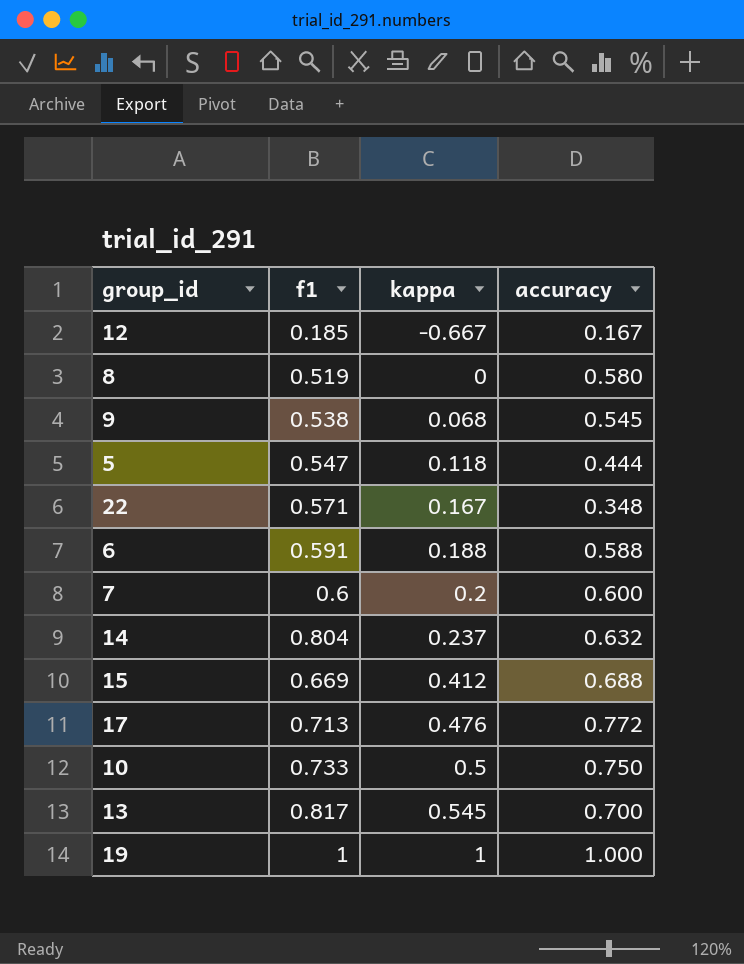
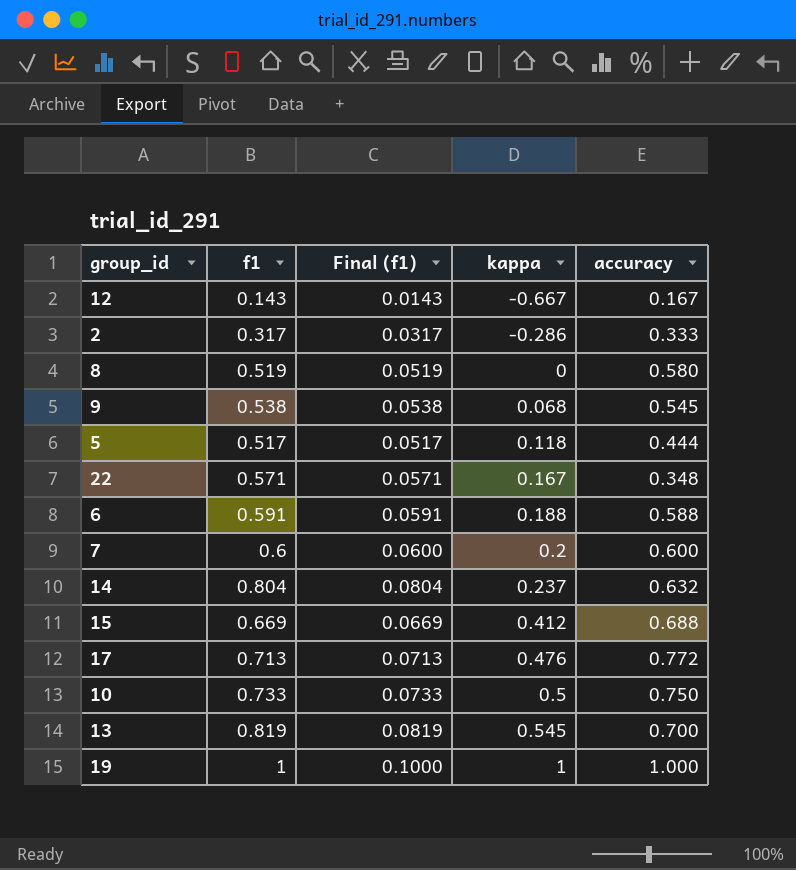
column Final (f1) | formula: none -> [f1] * 0.1
12 | f1: 0.185 -> 0.143
row 2: none -> 0.317 | 0.0317 | -0.286 | 0.333
5 | f1: 0.547 -> 0.517
13 | f1: 0.817 -> 0.819

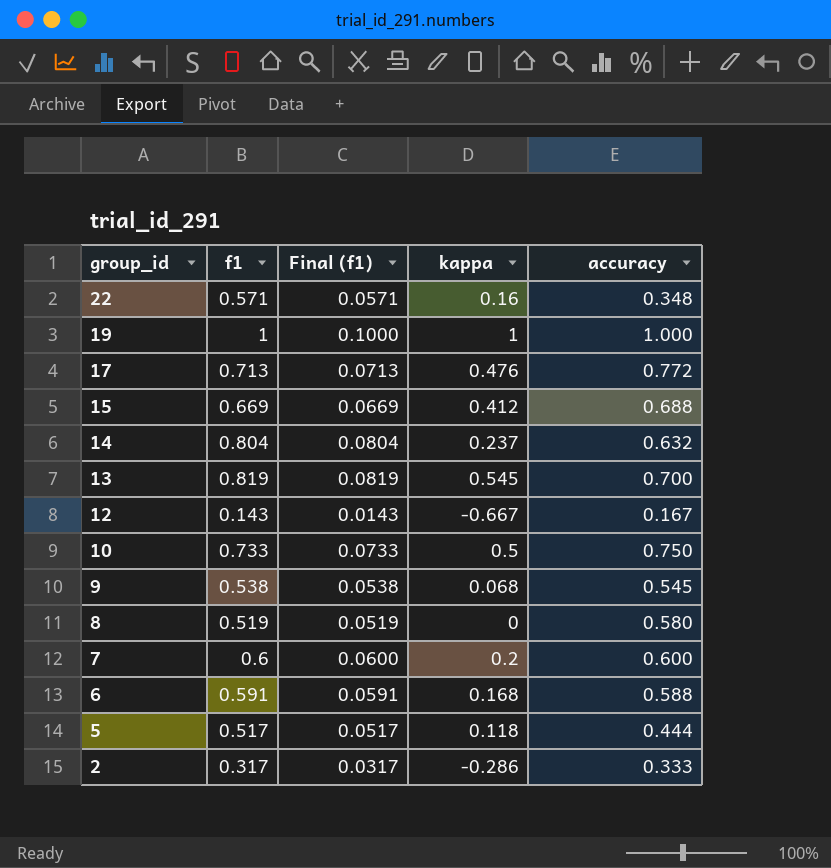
row order: kappa ascending -> group_id descending
22 | kappa: 0.167 -> 0.16
6 | kappa: 0.188 -> 0.168

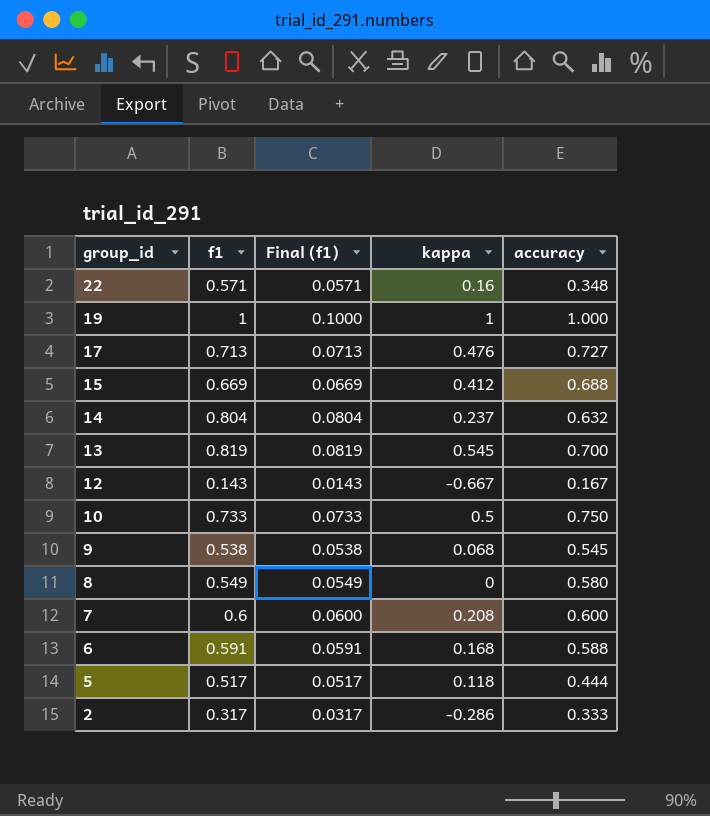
17 | accuracy: 0.772 -> 0.727
8 | f1: 0.519 -> 0.549
8 | Final (f1): 0.0519 -> 0.0549
7 | kappa: 0.2 -> 0.208

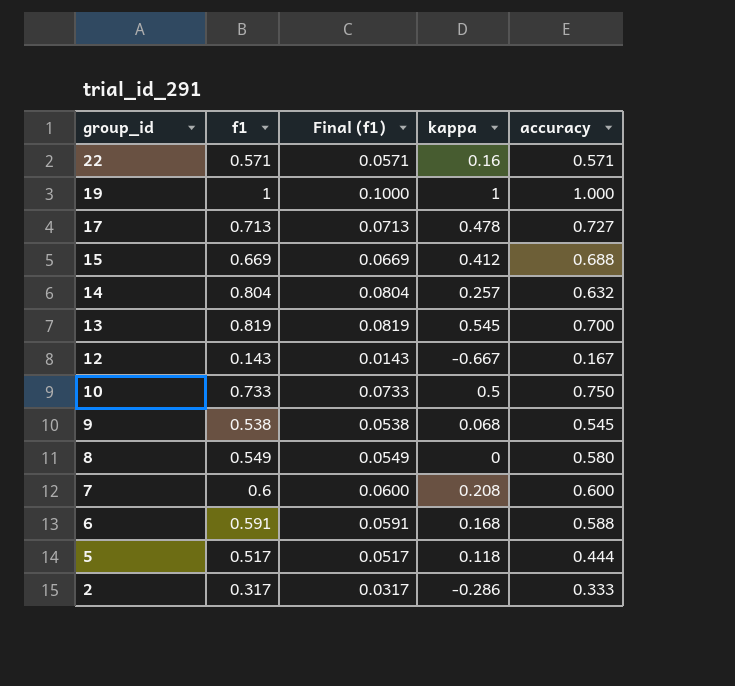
22 | accuracy: 0.348 -> 0.571
17 | kappa: 0.476 -> 0.478
14 | kappa: 0.237 -> 0.257

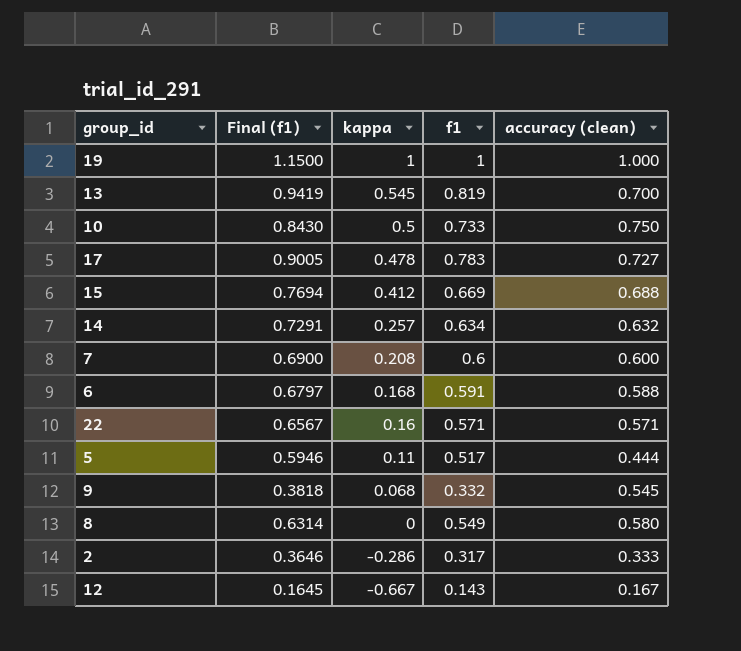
row order: group_id descending -> kappa descending
column Final (f1) | formula: [f1] * 0.1 -> [f1] * 1.15
column f1 | position: 2 -> 4
column name: accuracy -> accuracy (clean)
17 | f1: 0.713 -> 0.783
14 | f1: 0.804 -> 0.634
5 | kappa: 0.118 -> 0.11
9 | f1: 0.538 -> 0.332

